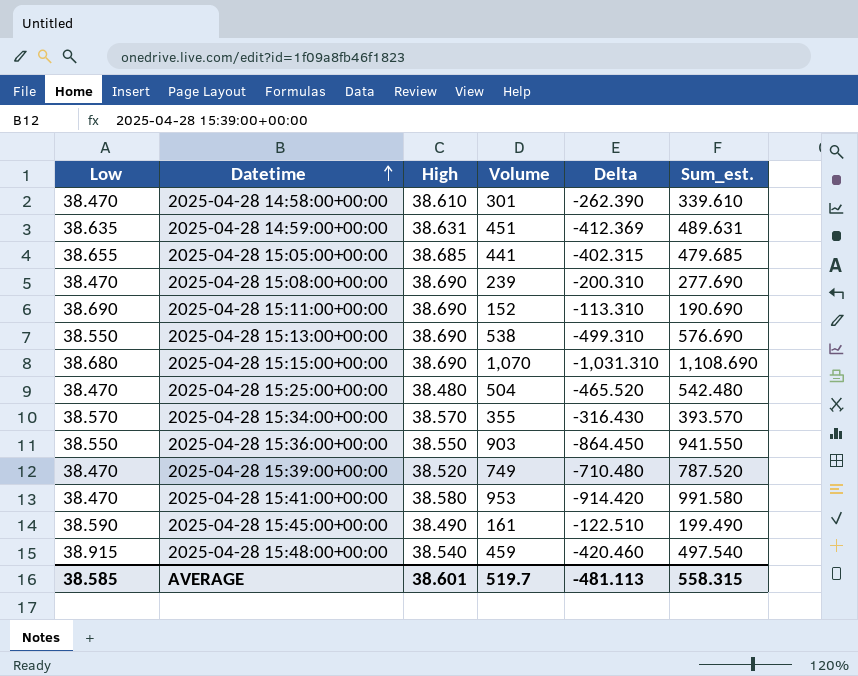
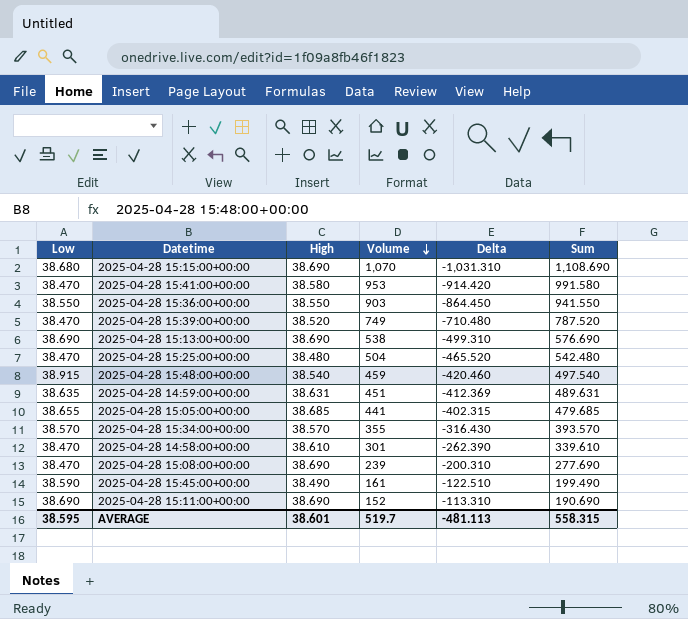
row order: Datetime ascending -> Volume descending
column name: Sum_est. -> Sum
2025-04-28 15:13:00+00:00 | Low: 38.550 -> 38.690
AVERAGE | Low: 38.585 -> 38.595

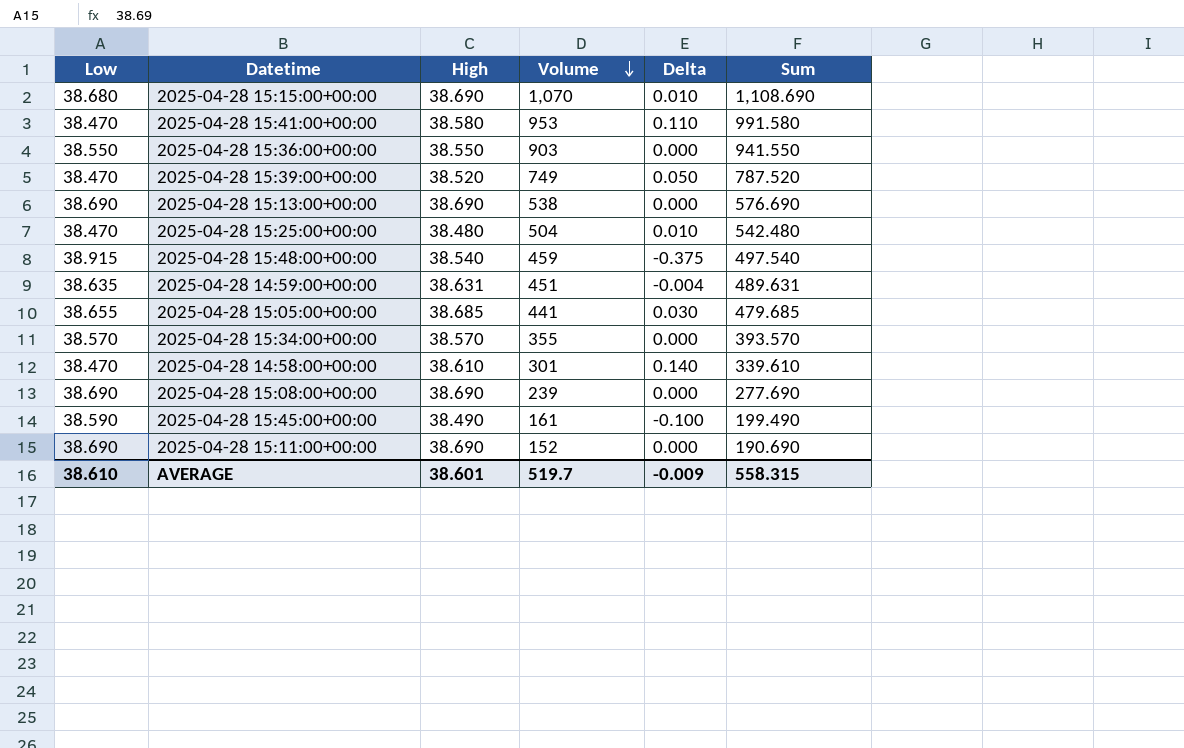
column Delta | formula: [High] - [Volume] -> [High] - [Low]
2025-04-28 15:08:00+00:00 | Low: 38.470 -> 38.690
AVERAGE | Low: 38.595 -> 38.610
AVERAGE | Delta: -481.113 -> -0.009

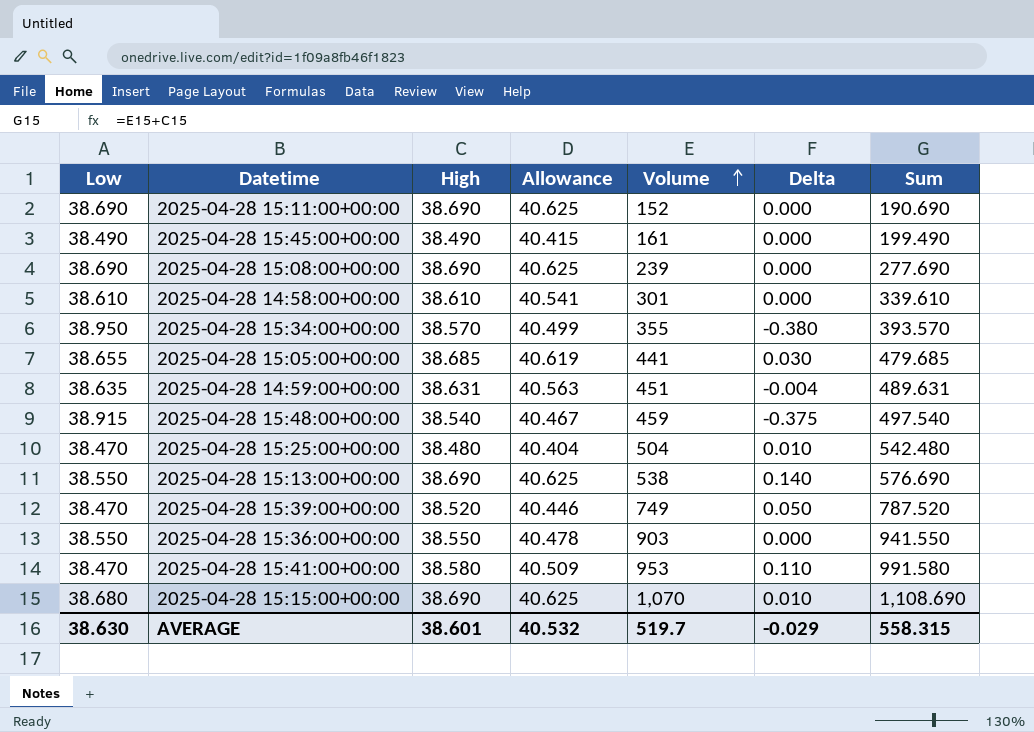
row order: Volume descending -> Volume ascending
column Allowance | formula: none -> [High] * 1.05
2025-04-28 15:45:00+00:00 | Low: 38.590 -> 38.490
2025-04-28 15:45:00+00:00 | Delta: -0.100 -> 0.000
2025-04-28 14:58:00+00:00 | Low: 38.470 -> 38.610
2025-04-28 14:58:00+00:00 | Delta: 0.140 -> 0.000
2025-04-28 15:34:00+00:00 | Low: 38.570 -> 38.950
2025-04-28 15:34:00+00:00 | Delta: 0.000 -> -0.380
2025-04-28 15:13:00+00:00 | Low: 38.690 -> 38.550
2025-04-28 15:13:00+00:00 | Delta: 0.000 -> 0.140
AVERAGE | Low: 38.610 -> 38.630
AVERAGE | Delta: -0.009 -> -0.029

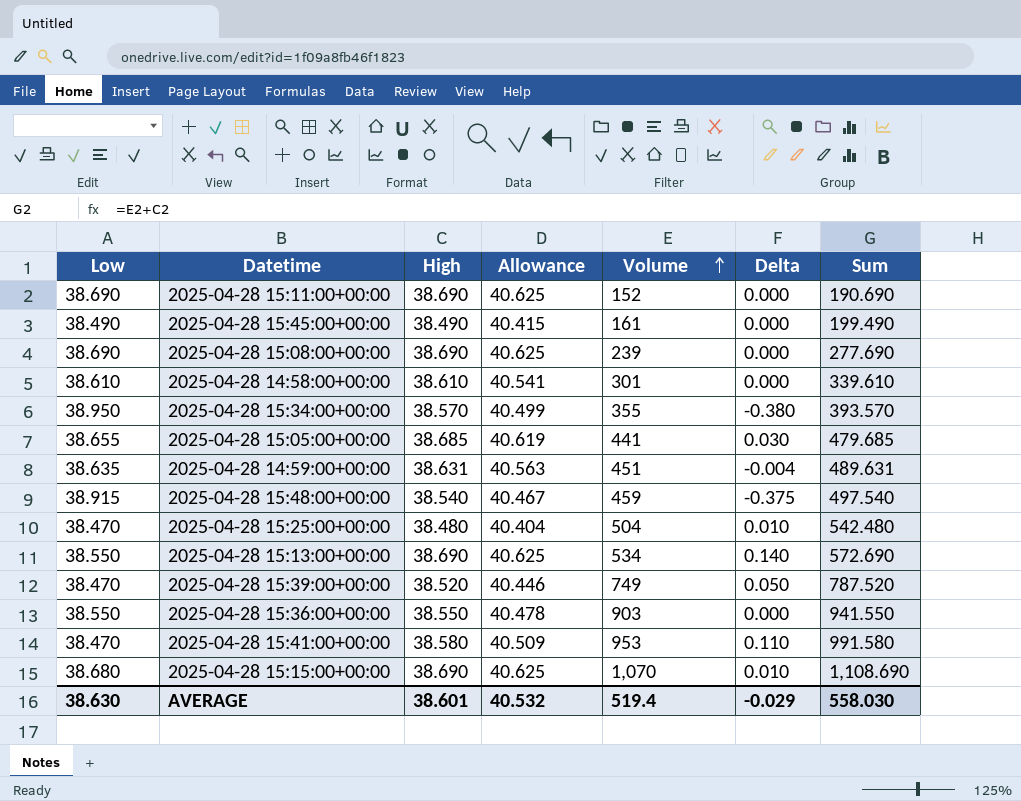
2025-04-28 15:13:00+00:00 | Volume: 538 -> 534
2025-04-28 15:13:00+00:00 | Sum: 576.690 -> 572.690
AVERAGE | Volume: 519.7 -> 519.4
AVERAGE | Sum: 558.315 -> 558.030

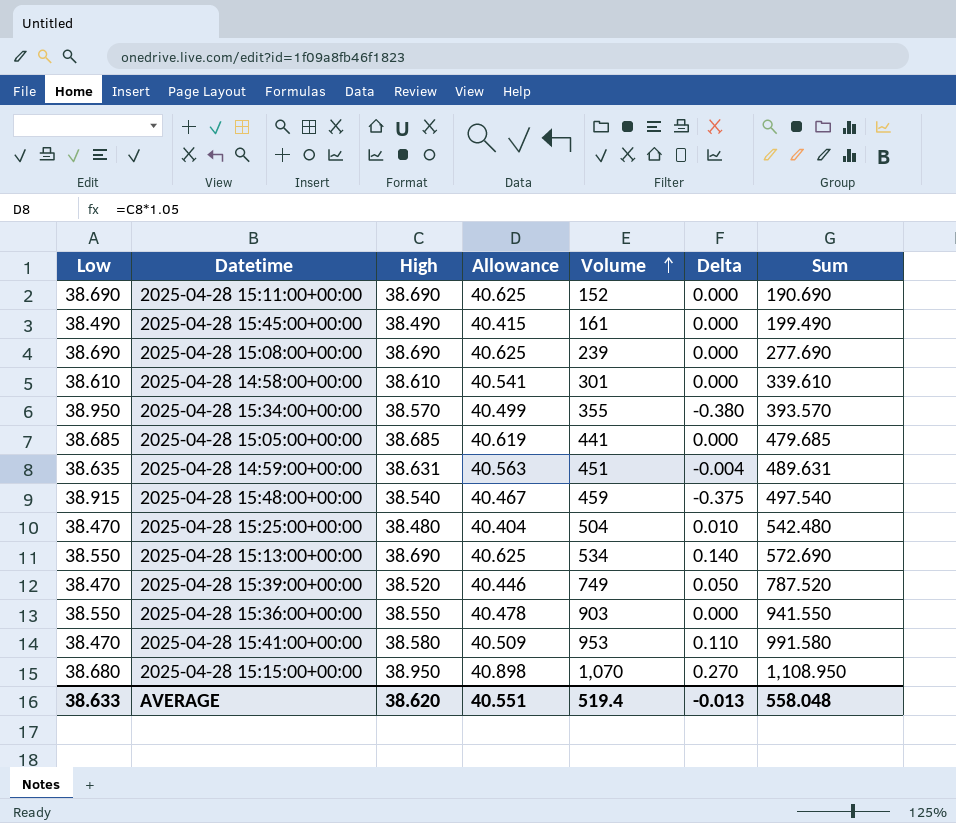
2025-04-28 15:05:00+00:00 | Low: 38.655 -> 38.685
2025-04-28 15:05:00+00:00 | Delta: 0.030 -> 0.000
2025-04-28 15:15:00+00:00 | High: 38.690 -> 38.950
2025-04-28 15:15:00+00:00 | Allowance: 40.625 -> 40.898
2025-04-28 15:15:00+00:00 | Delta: 0.010 -> 0.270
2025-04-28 15:15:00+00:00 | Sum: 1,108.690 -> 1,108.950
AVERAGE | Low: 38.630 -> 38.633
AVERAGE | High: 38.601 -> 38.620
AVERAGE | Allowance: 40.532 -> 40.551
AVERAGE | Delta: -0.029 -> -0.013
AVERAGE | Sum: 558.030 -> 558.048

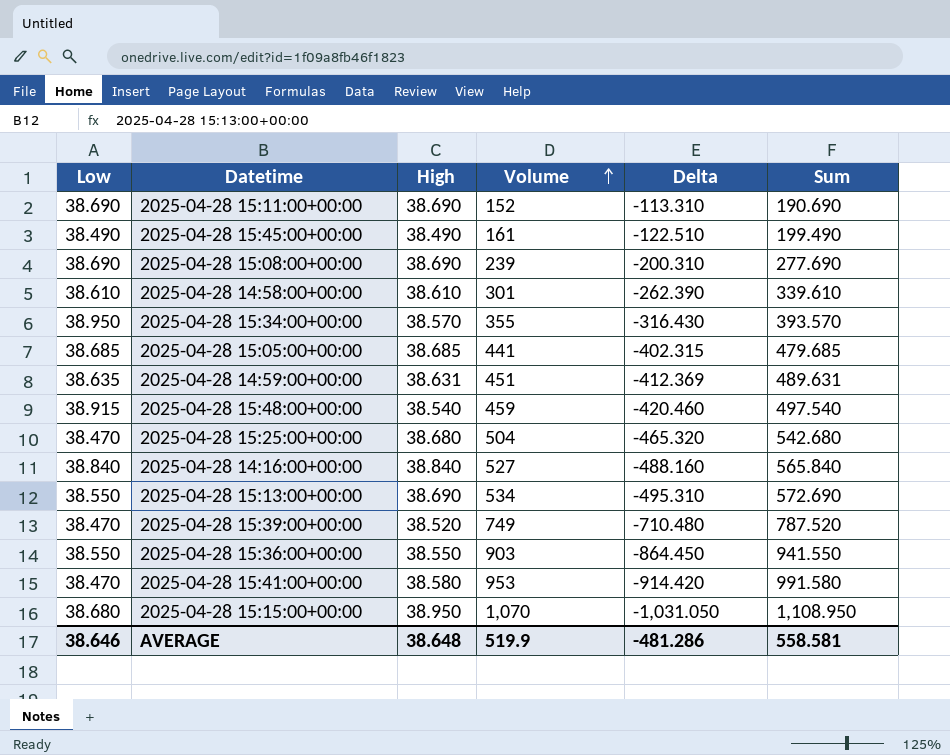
column Allowance | formula: [High] * 1.05 -> none
column Delta | formula: [High] - [Low] -> [High] - [Volume]
2025-04-28 15:25:00+00:00 | High: 38.480 -> 38.680
2025-04-28 15:25:00+00:00 | Sum: 542.480 -> 542.680
row 2025-04-28 14:16:00+00:00: none -> 38.840 | 38.840 | 527 | -488.160 | 565.840
AVERAGE | Low: 38.633 -> 38.646
AVERAGE | High: 38.620 -> 38.648
AVERAGE | Volume: 519.4 -> 519.9
AVERAGE | Delta: -0.013 -> -481.286
AVERAGE | Sum: 558.048 -> 558.581

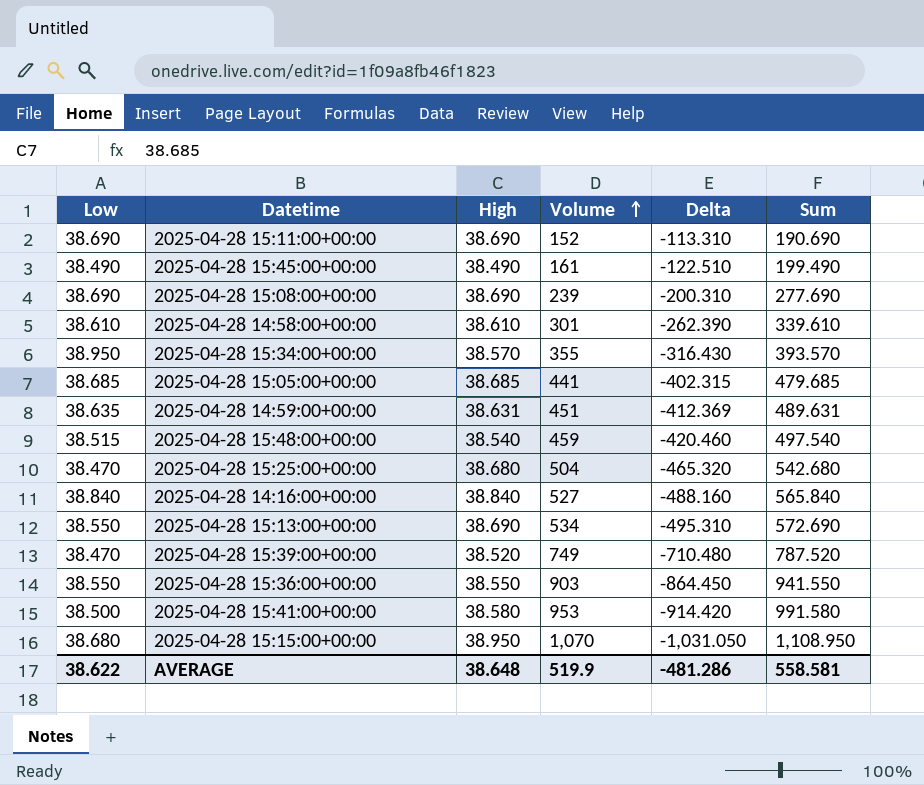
2025-04-28 15:48:00+00:00 | Low: 38.915 -> 38.515
2025-04-28 15:41:00+00:00 | Low: 38.470 -> 38.500
AVERAGE | Low: 38.646 -> 38.622

